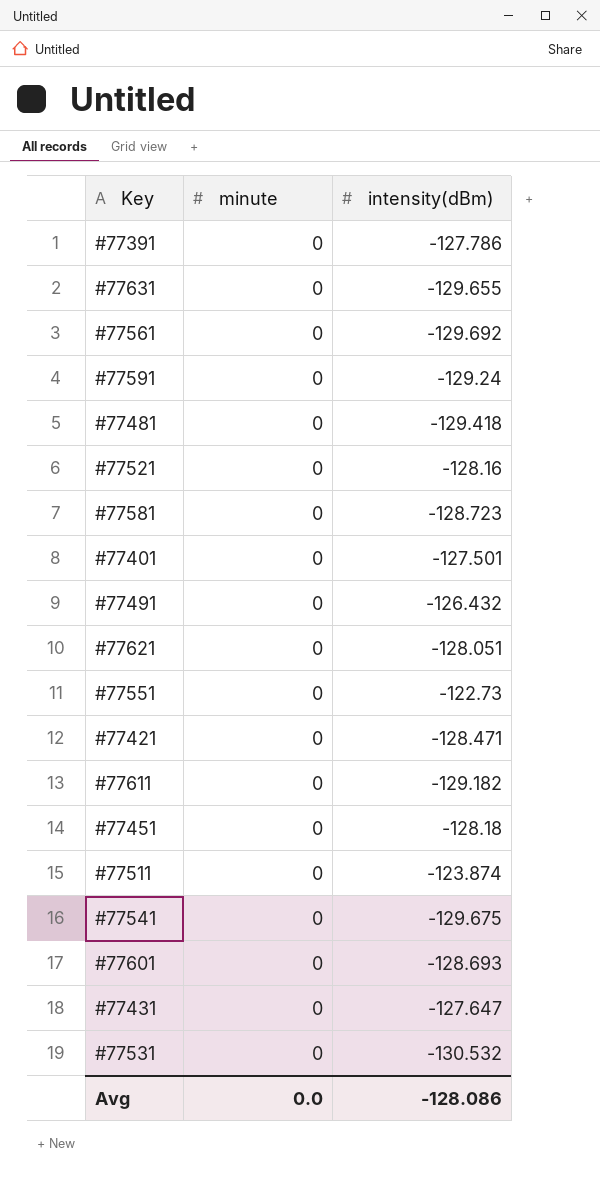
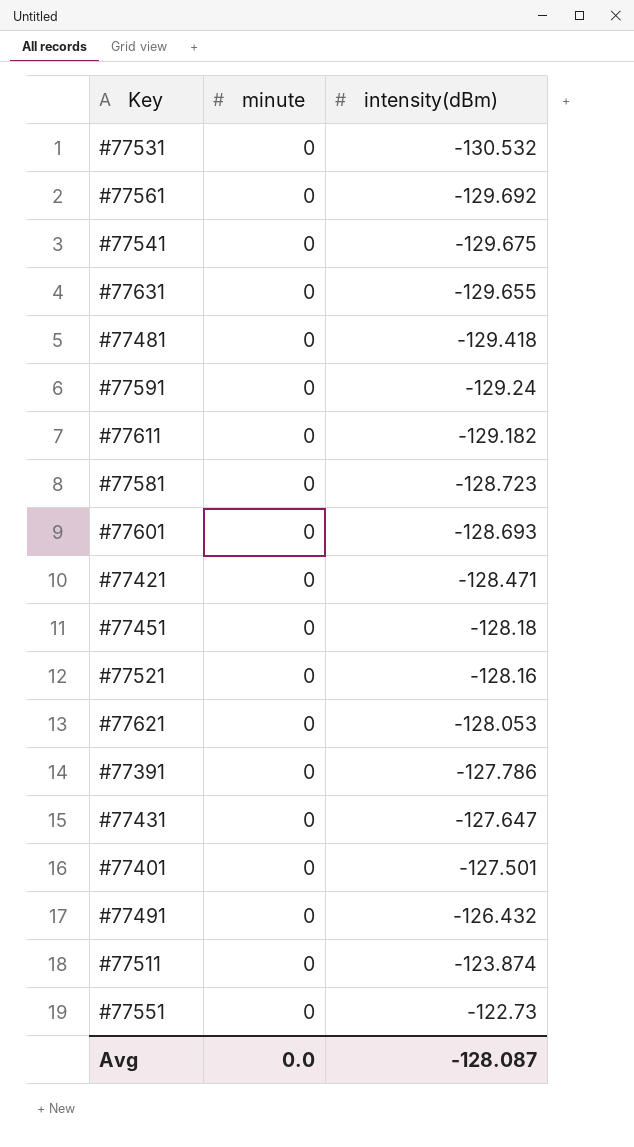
row order: none -> intensity(dBm) ascending
#77621 | intensity(dBm): -128.051 -> -128.053
Avg | intensity(dBm): -128.086 -> -128.087

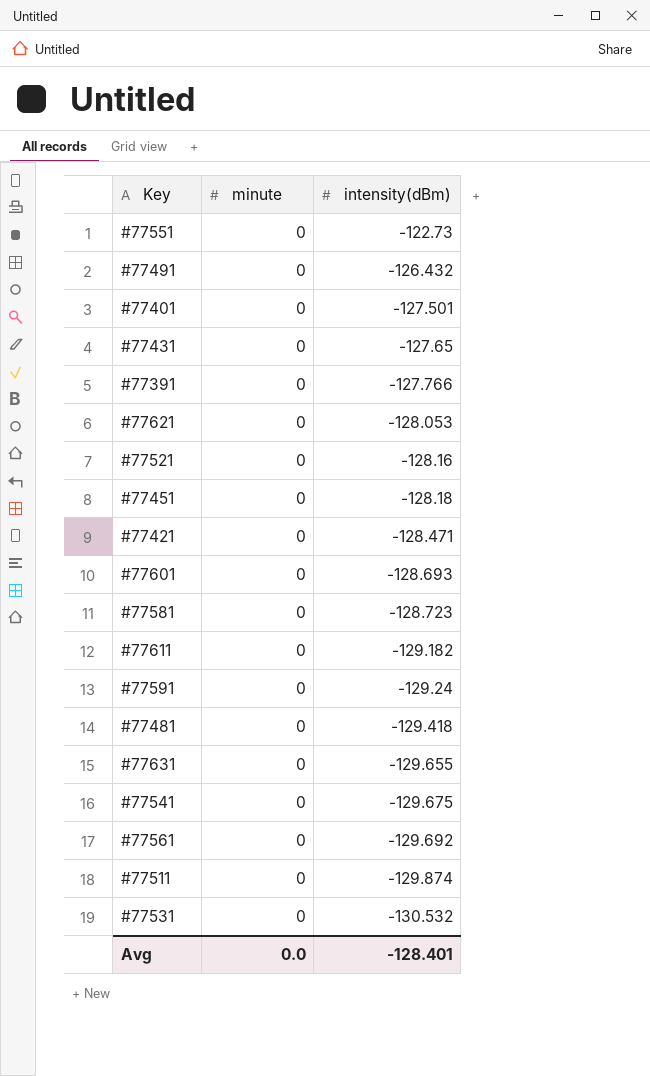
row order: intensity(dBm) ascending -> intensity(dBm) descending
#77431 | intensity(dBm): -127.647 -> -127.65
#77391 | intensity(dBm): -127.786 -> -127.766
#77511 | intensity(dBm): -123.874 -> -129.874
Avg | intensity(dBm): -128.087 -> -128.401

